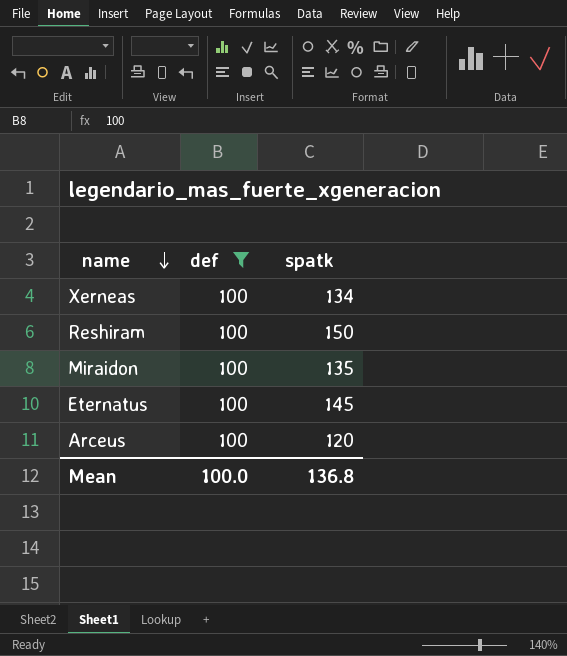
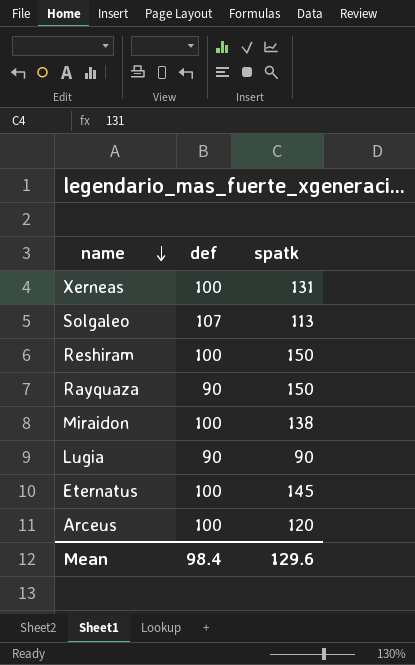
filter: def = 100 -> none
Xerneas | spatk: 134 -> 131
Miraidon | spatk: 135 -> 138
Mean | def: 100.0 -> 98.4
Mean | spatk: 136.8 -> 129.6

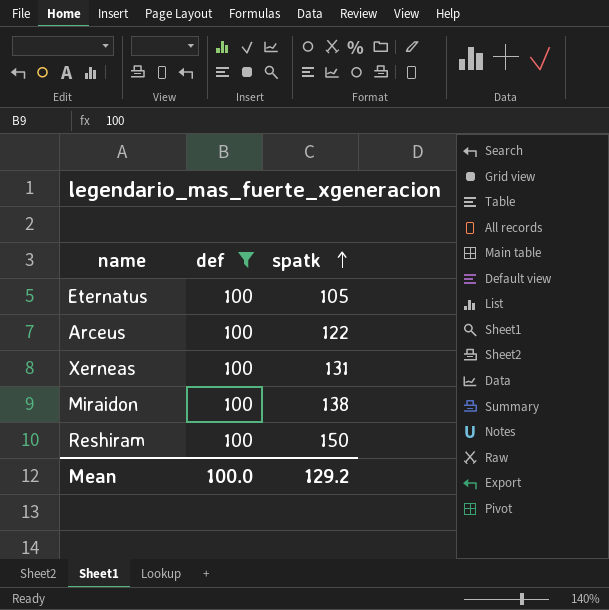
filter: none -> def = 100
row order: name descending -> spatk ascending
Eternatus | spatk: 145 -> 105
Arceus | spatk: 120 -> 122
Mean | def: 98.4 -> 100.0
Mean | spatk: 129.6 -> 129.2

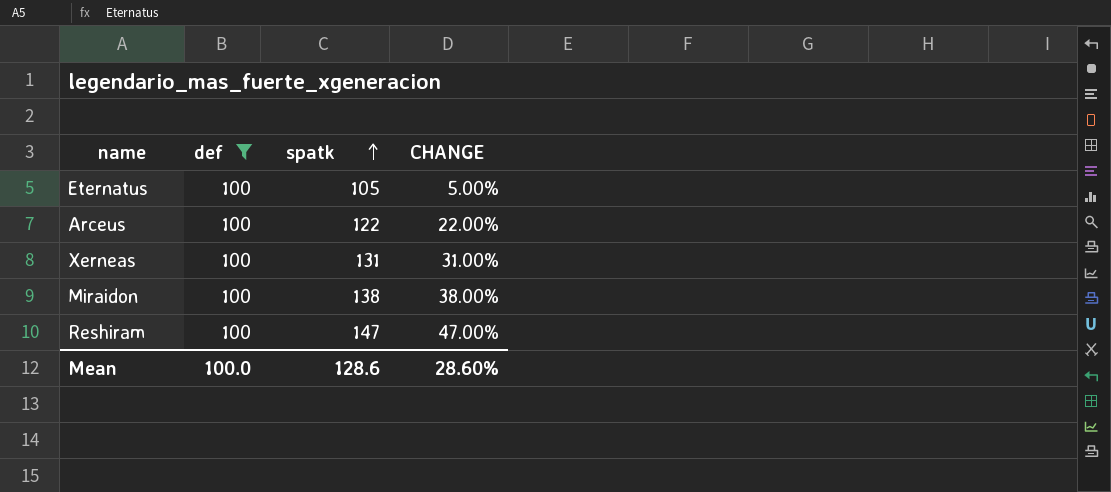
column CHANGE | formula: none -> ([spatk] - [def]) / [def]
Reshiram | spatk: 150 -> 147
Mean | spatk: 129.2 -> 128.6

